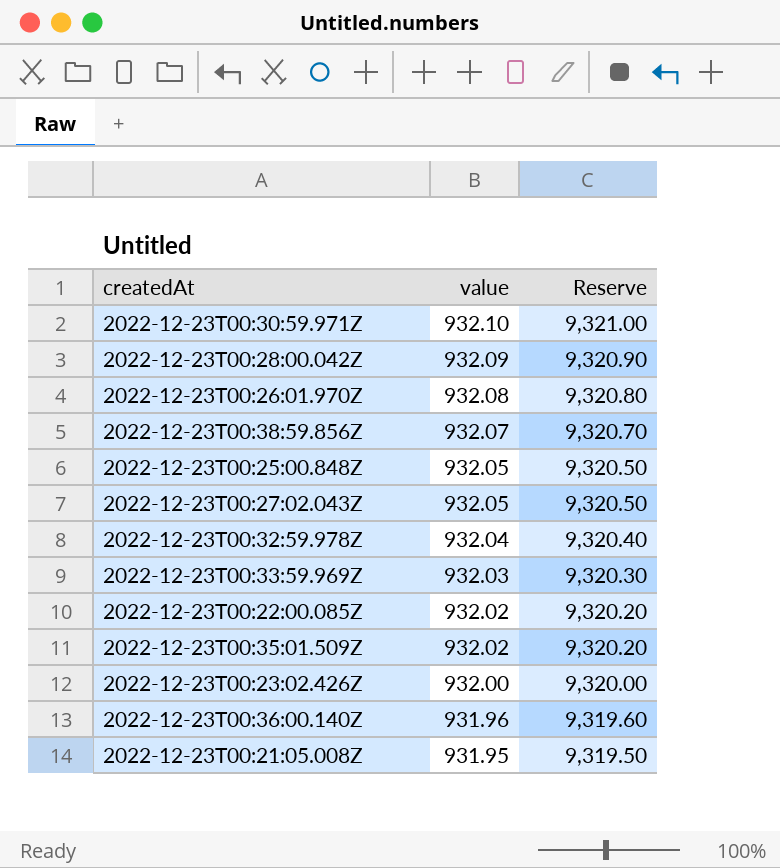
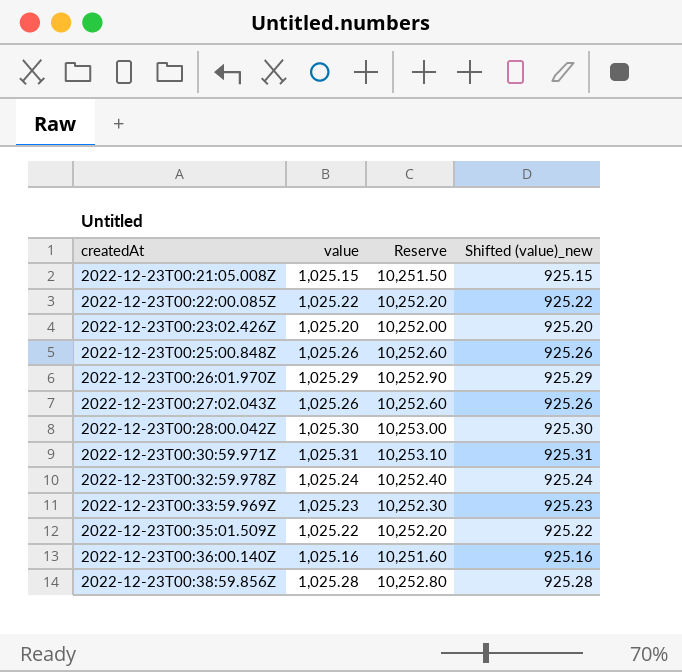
row order: value descending -> createdAt ascending
column Shifted (value)_new | formula: none -> [value] - 100
2022-12-23T00:21:05.008Z | value: 931.95 -> 1,025.15
2022-12-23T00:21:05.008Z | Reserve: 9,319.50 -> 10,251.50
2022-12-23T00:22:00.085Z | value: 932.02 -> 1,025.22
2022-12-23T00:22:00.085Z | Reserve: 9,320.20 -> 10,252.20
2022-12-23T00:23:02.426Z | value: 932.00 -> 1,025.20
2022-12-23T00:23:02.426Z | Reserve: 9,320.00 -> 10,252.00
2022-12-23T00:25:00.848Z | value: 932.05 -> 1,025.26
2022-12-23T00:25:00.848Z | Reserve: 9,320.50 -> 10,252.60
2022-12-23T00:26:01.970Z | value: 932.08 -> 1,025.29
2022-12-23T00:26:01.970Z | Reserve: 9,320.80 -> 10,252.90
2022-12-23T00:27:02.043Z | value: 932.05 -> 1,025.26
2022-12-23T00:27:02.043Z | Reserve: 9,320.50 -> 10,252.60
2022-12-23T00:28:00.042Z | value: 932.09 -> 1,025.30
2022-12-23T00:28:00.042Z | Reserve: 9,320.90 -> 10,253.00
2022-12-23T00:30:59.971Z | value: 932.10 -> 1,025.31
2022-12-23T00:30:59.971Z | Reserve: 9,321.00 -> 10,253.10
2022-12-23T00:32:59.978Z | value: 932.04 -> 1,025.24
2022-12-23T00:32:59.978Z | Reserve: 9,320.40 -> 10,252.40
2022-12-23T00:33:59.969Z | value: 932.03 -> 1,025.23
2022-12-23T00:33:59.969Z | Reserve: 9,320.30 -> 10,252.30
2022-12-23T00:35:01.509Z | value: 932.02 -> 1,025.22
2022-12-23T00:35:01.509Z | Reserve: 9,320.20 -> 10,252.20
2022-12-23T00:36:00.140Z | value: 931.96 -> 1,025.16
2022-12-23T00:36:00.140Z | Reserve: 9,319.60 -> 10,251.60
2022-12-23T00:38:59.856Z | value: 932.07 -> 1,025.28
2022-12-23T00:38:59.856Z | Reserve: 9,320.70 -> 10,252.80

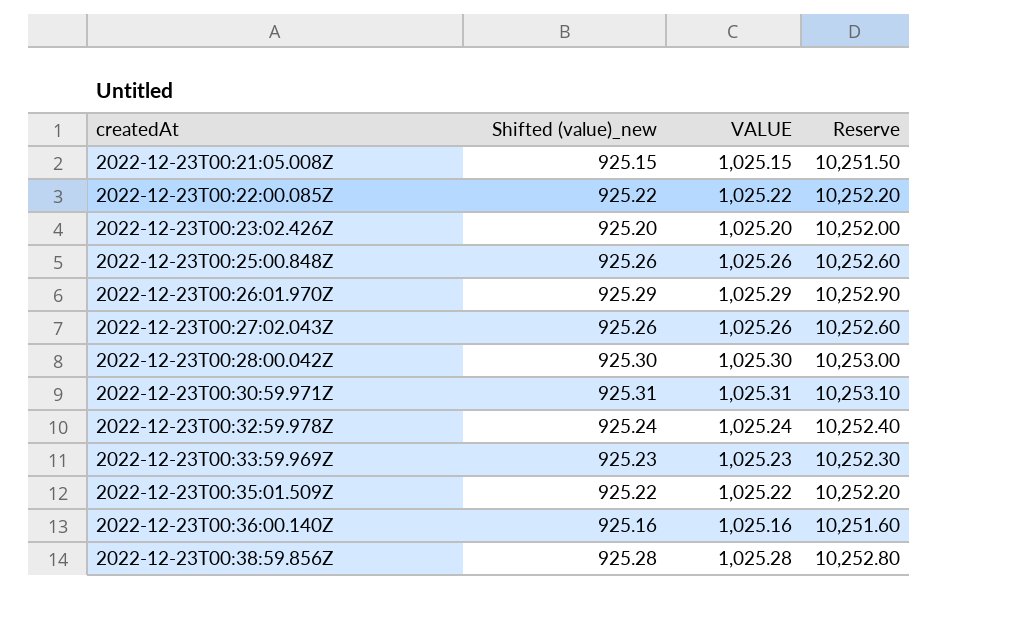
column Shifted (value)_new | position: 4 -> 2
column name: value -> VALUE

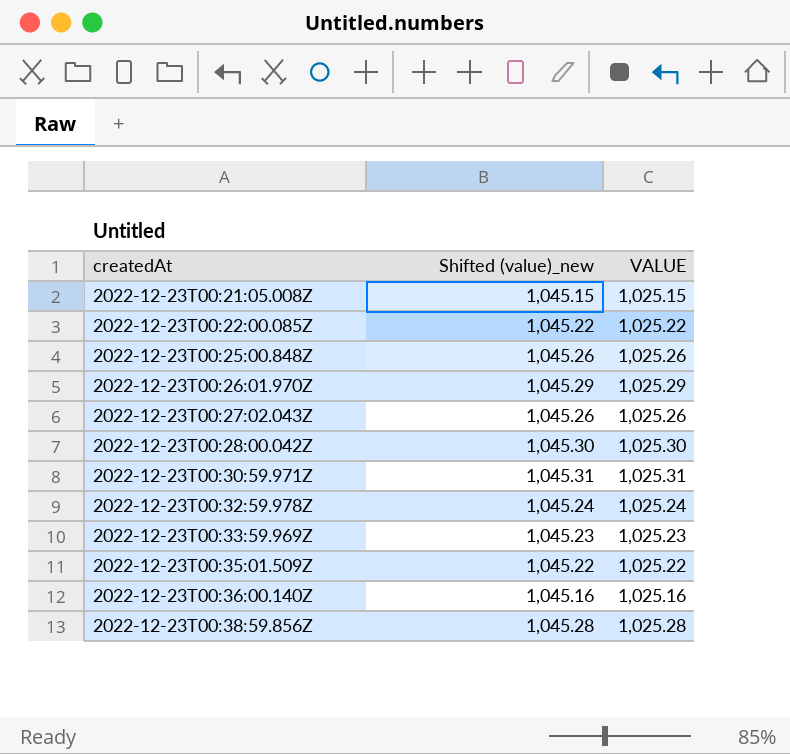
column Reserve | formula: [VALUE] * 10 -> none
column Shifted (value)_new | formula: [VALUE] - 100 -> [VALUE] + 20
row 2022-12-23T00:23:02.426Z: 925.20 | 1,025.20 | 10,252.00 -> none

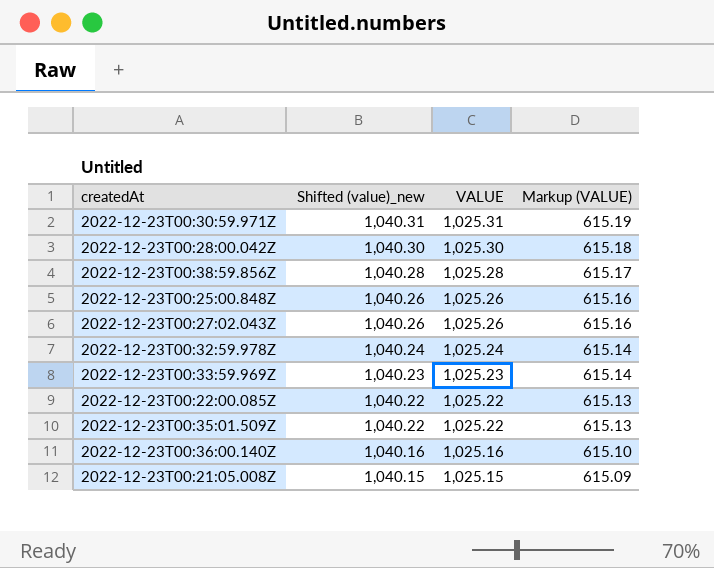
row order: createdAt ascending -> Shifted (value)_new descending
column Shifted (value)_new | formula: [VALUE] + 20 -> [VALUE] + 15
column Markup (VALUE) | formula: none -> [VALUE] * 0.6
row 2022-12-23T00:26:01.970Z: 1,045.29 | 1,025.29 -> none

